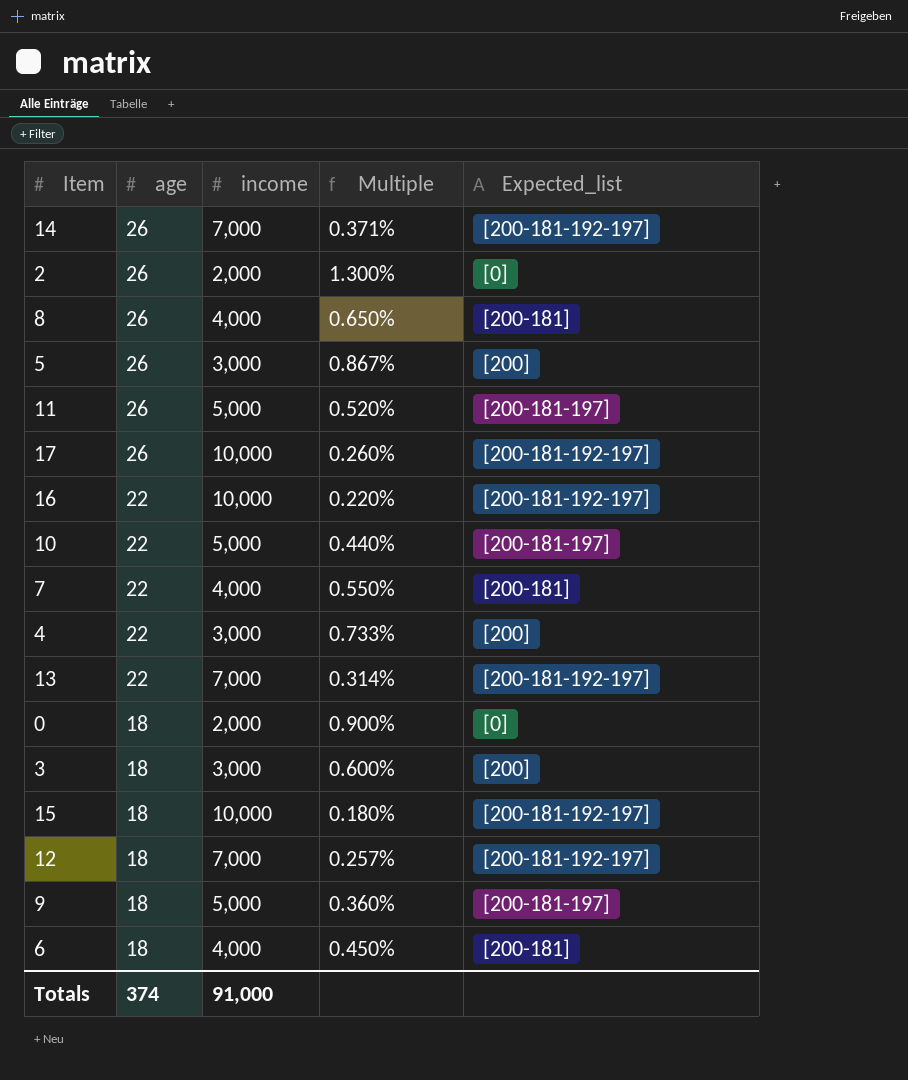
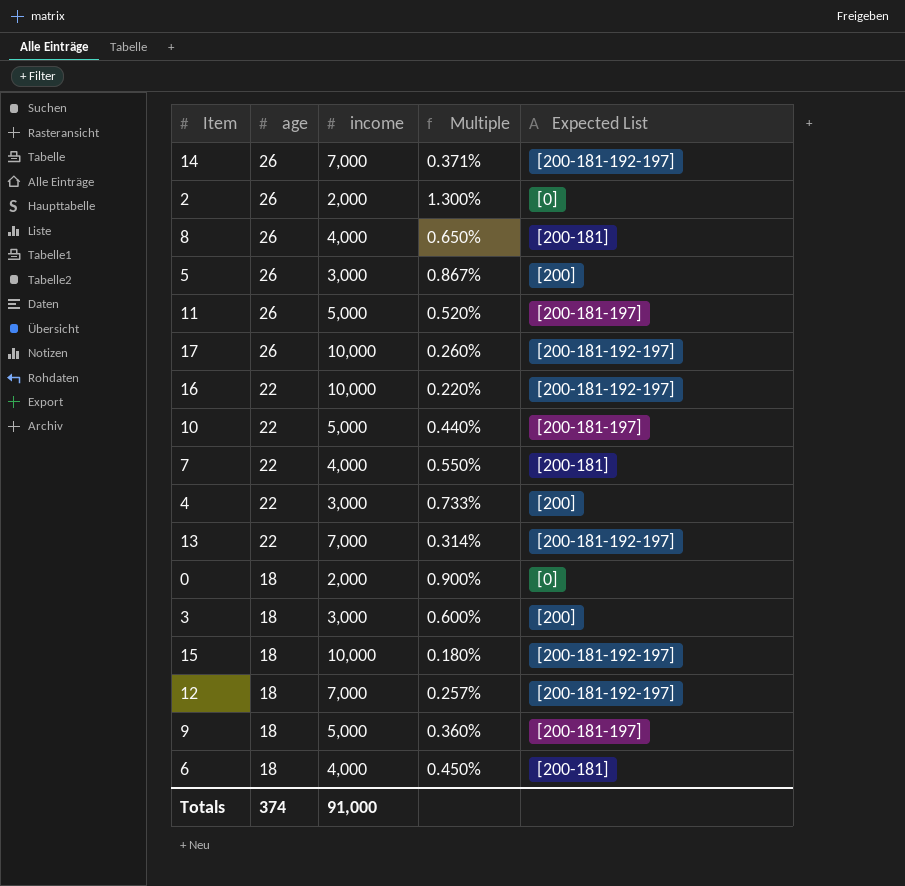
column name: Expected_list -> Expected List

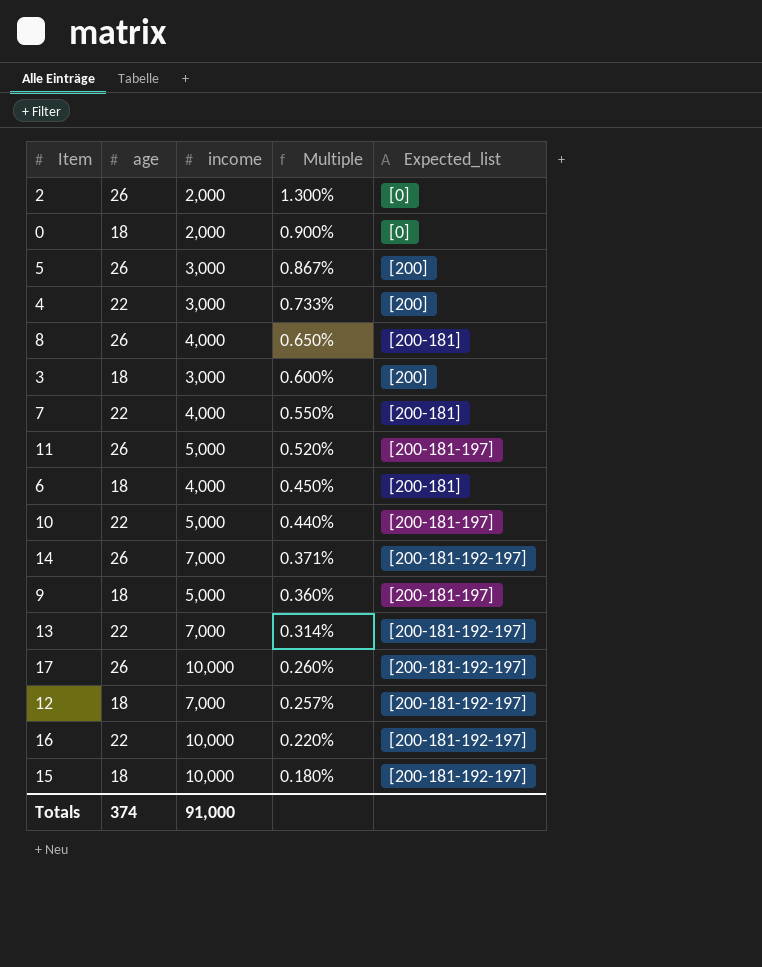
row order: age descending -> Multiple descending
column name: Expected List -> Expected_list

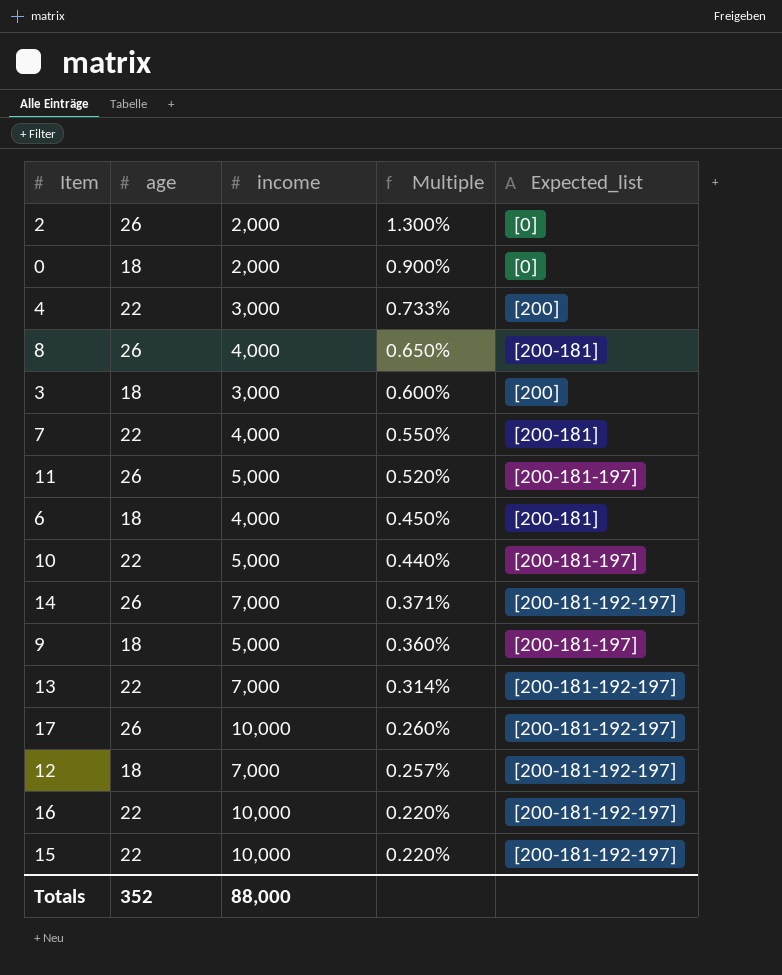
row 5: 26 | 3,000 | 0.867% | [200] -> none
15 | age: 18 -> 22
15 | Multiple: 0.180% -> 0.220%
Totals | age: 374 -> 352
Totals | income: 91,000 -> 88,000

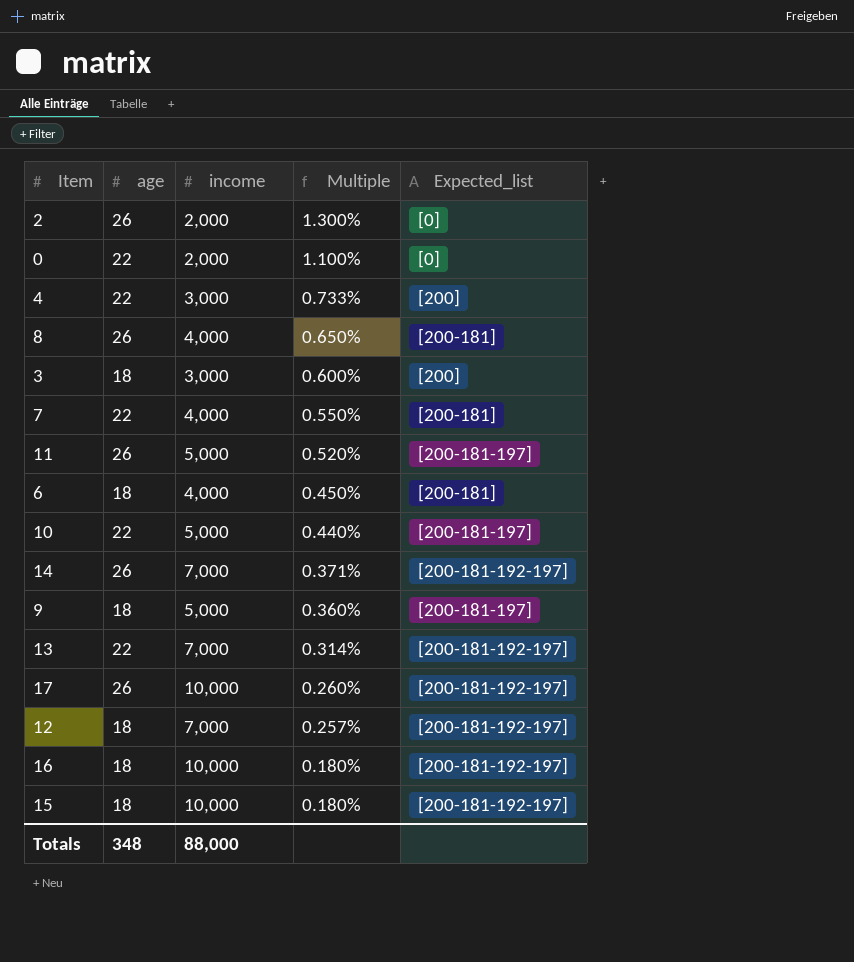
0 | age: 18 -> 22
0 | Multiple: 0.900% -> 1.100%
16 | age: 22 -> 18
16 | Multiple: 0.220% -> 0.180%
15 | age: 22 -> 18
15 | Multiple: 0.220% -> 0.180%
Totals | age: 352 -> 348

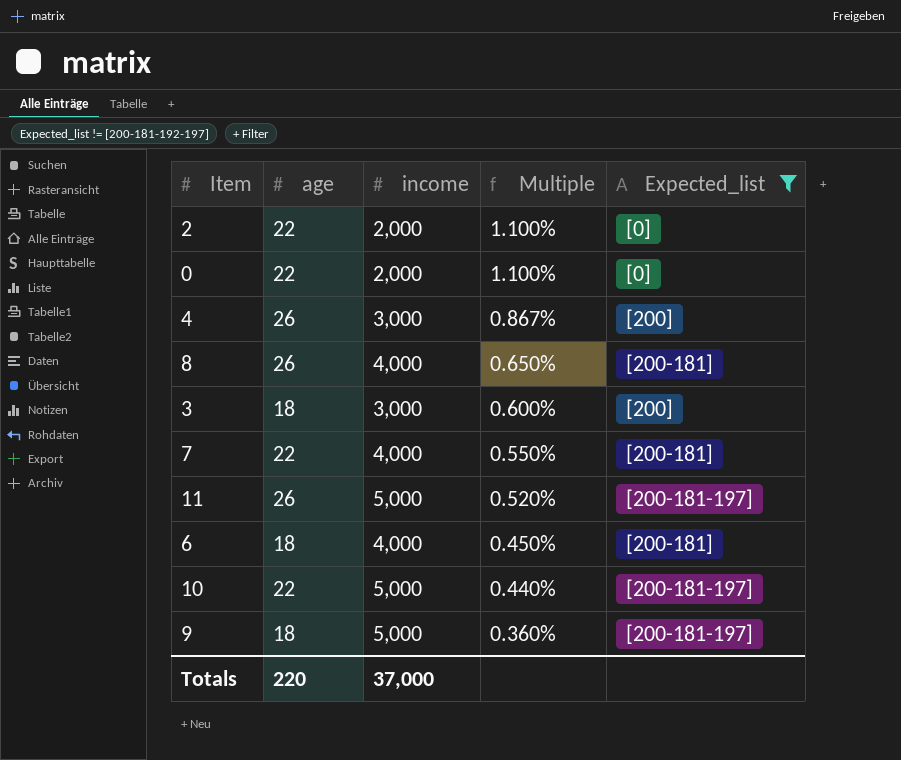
filter: none -> Expected_list != [200-181-192-197]
2 | age: 26 -> 22
2 | Multiple: 1.300% -> 1.100%
4 | age: 22 -> 26
4 | Multiple: 0.733% -> 0.867%
Totals | age: 348 -> 220
Totals | income: 88,000 -> 37,000

